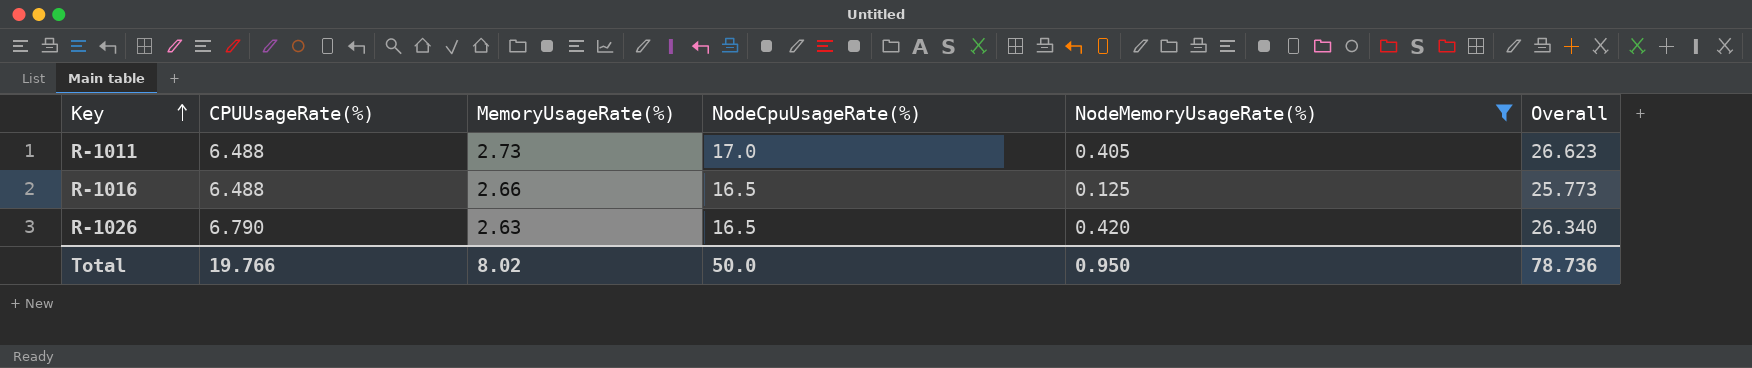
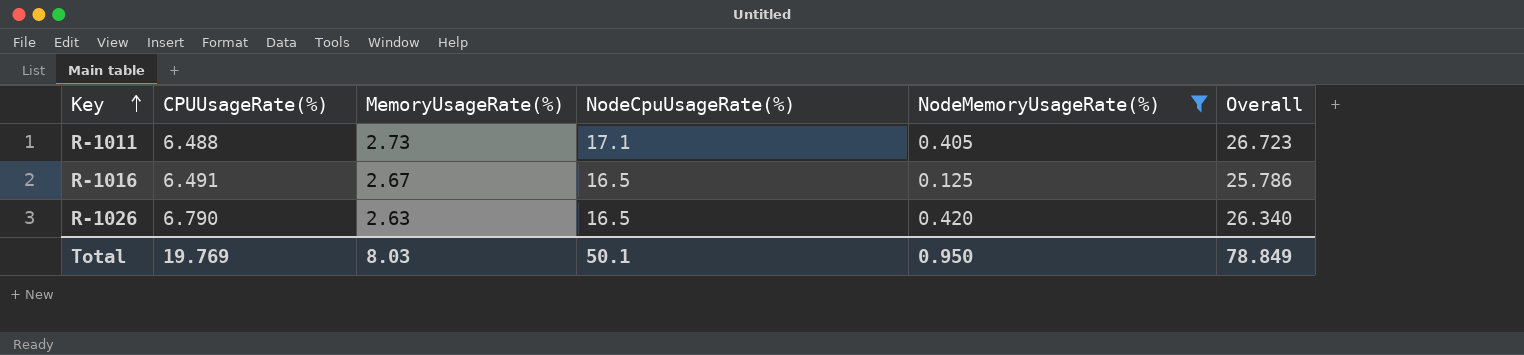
R-1011 | NodeCpuUsageRate(%): 17.0 -> 17.1
R-1011 | Overall: 26.623 -> 26.723
R-1016 | CPUUsageRate(%): 6.488 -> 6.491
R-1016 | MemoryUsageRate(%): 2.66 -> 2.67
R-1016 | Overall: 25.773 -> 25.786
Total | CPUUsageRate(%): 19.766 -> 19.769
Total | MemoryUsageRate(%): 8.02 -> 8.03
Total | NodeCpuUsageRate(%): 50.0 -> 50.1
Total | Overall: 78.736 -> 78.849

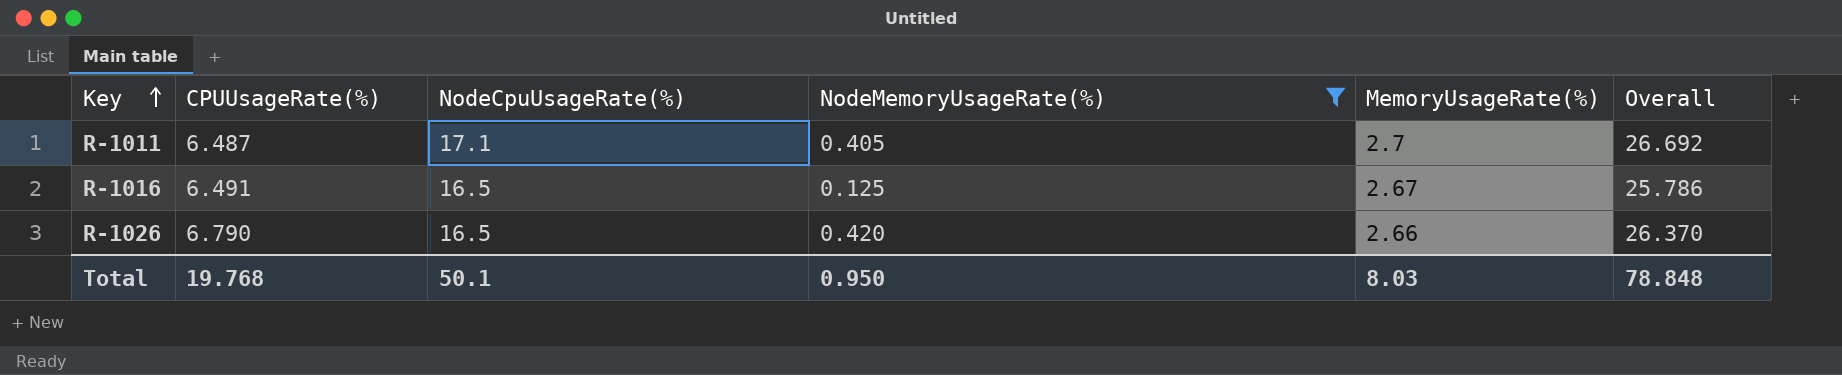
column MemoryUsageRate(%) | position: 3 -> 5
R-1011 | CPUUsageRate(%): 6.488 -> 6.487
R-1011 | MemoryUsageRate(%): 2.73 -> 2.7
R-1011 | Overall: 26.723 -> 26.692
R-1026 | MemoryUsageRate(%): 2.63 -> 2.66
R-1026 | Overall: 26.340 -> 26.370
Total | CPUUsageRate(%): 19.769 -> 19.768
Total | Overall: 78.849 -> 78.848

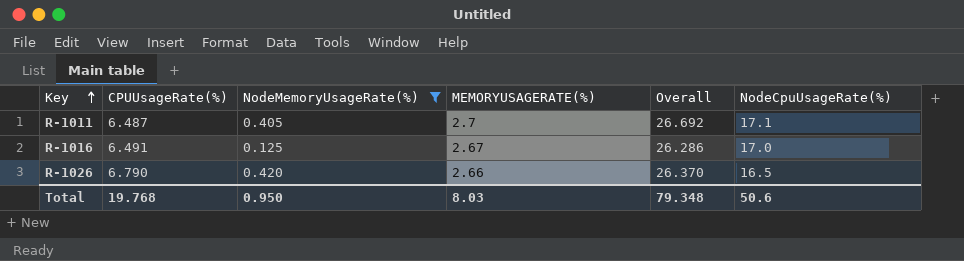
column name: MemoryUsageRate(%) -> MEMORYUSAGERATE(%)
column NodeCpuUsageRate(%) | position: 3 -> 6
R-1016 | Overall: 25.786 -> 26.286
R-1016 | NodeCpuUsageRate(%): 16.5 -> 17.0
Total | Overall: 78.848 -> 79.348
Total | NodeCpuUsageRate(%): 50.1 -> 50.6

